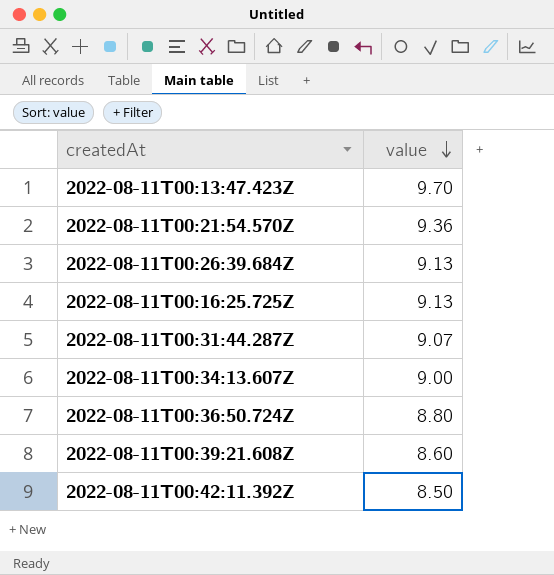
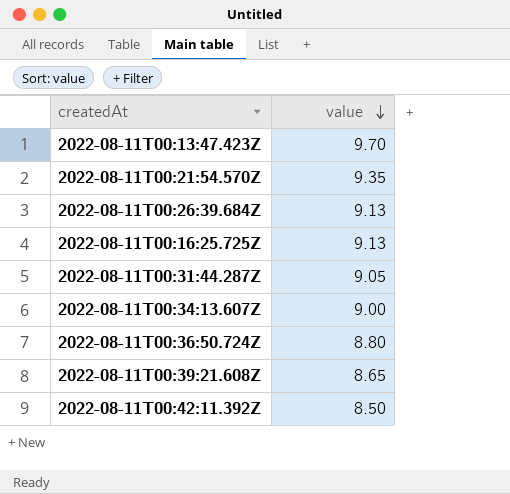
2022-08-11T00:21:54.570Z | value: 9.36 -> 9.35
2022-08-11T00:31:44.287Z | value: 9.07 -> 9.05
2022-08-11T00:39:21.608Z | value: 8.60 -> 8.65

